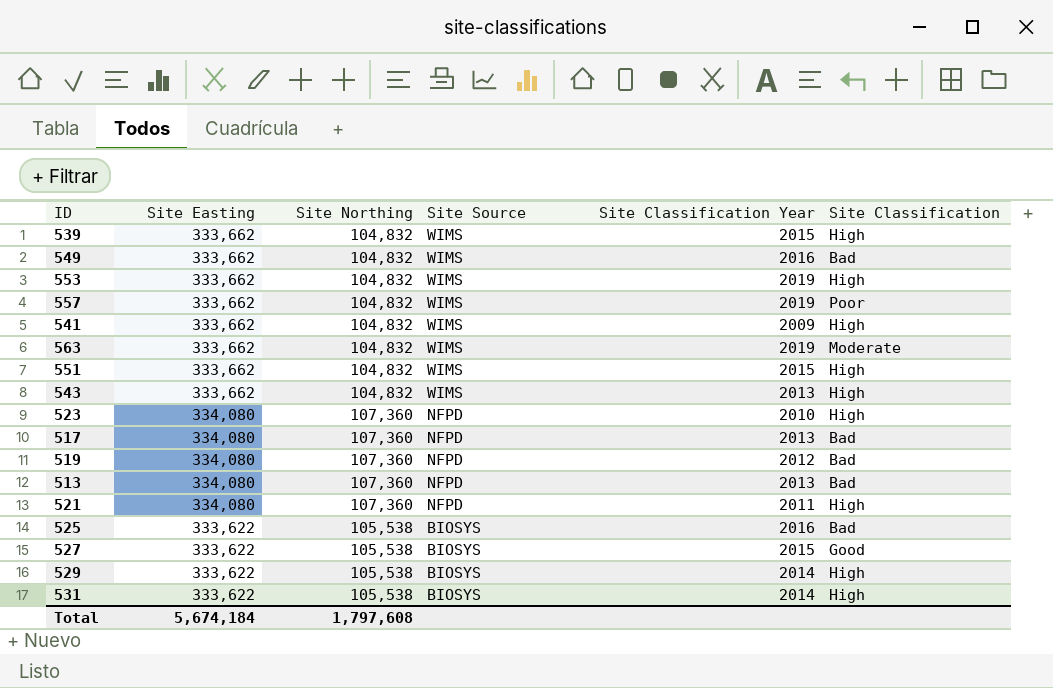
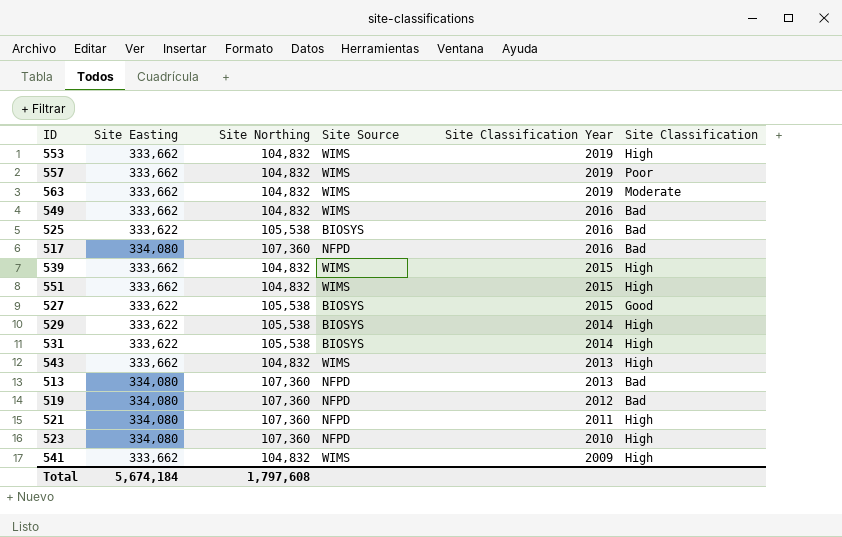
row order: Site Source descending -> Site Classification Year descending
517 | Site Classification Year: 2013 -> 2016

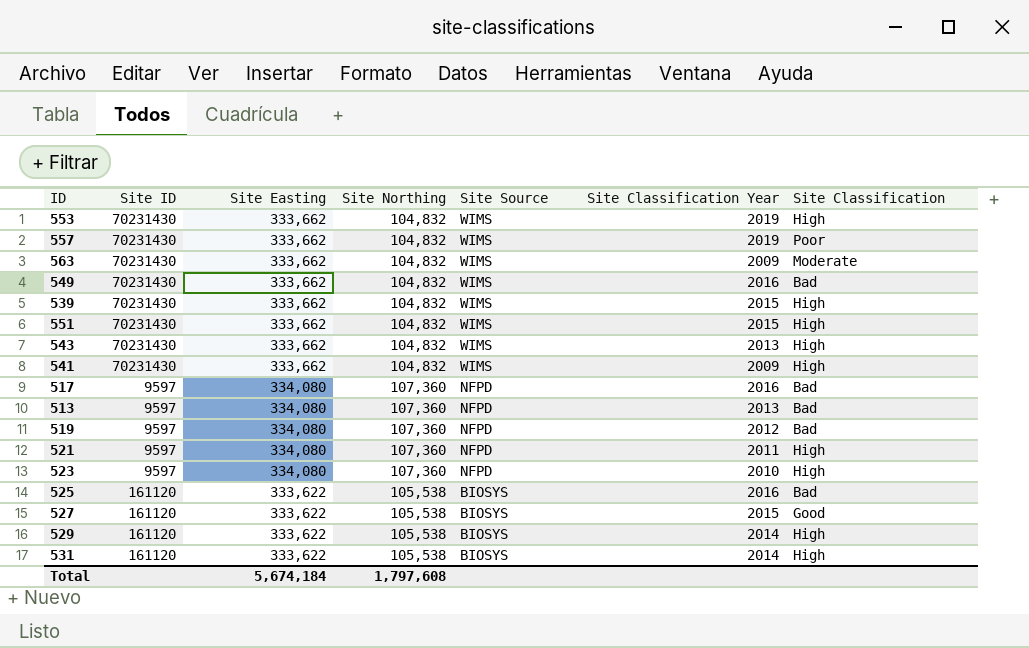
row order: Site Classification Year descending -> Site Source descending
column Site ID | position: none -> 2
563 | Site Classification Year: 2019 -> 2009

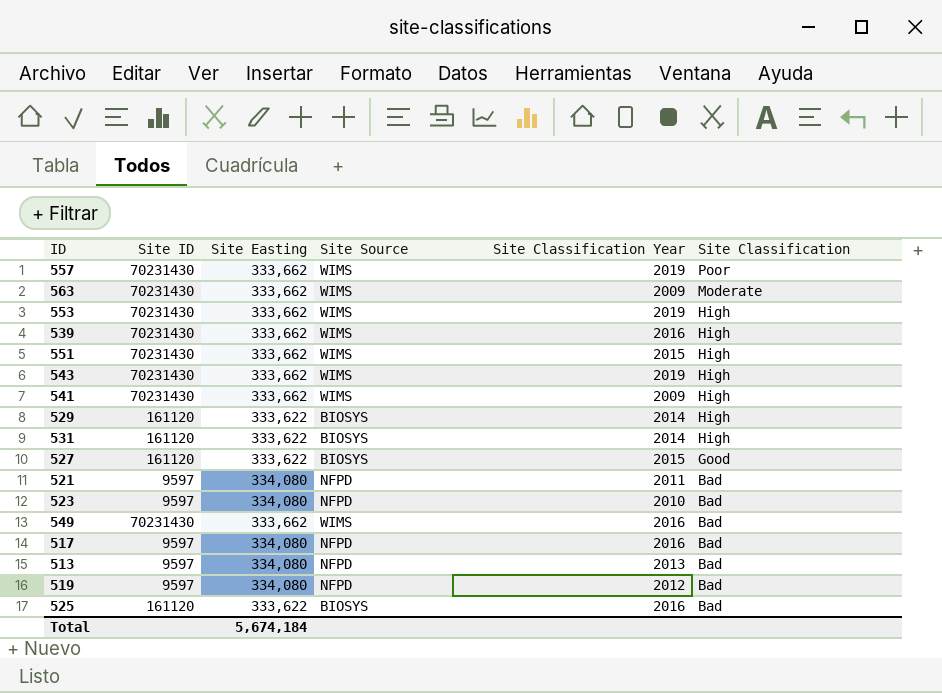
row order: Site Source descending -> Site Classification descending
column Site Northing | position: 4 -> none
539 | Site Classification Year: 2015 -> 2016
543 | Site Classification Year: 2013 -> 2019
521 | Site Classification: High -> Bad
523 | Site Classification: High -> Bad

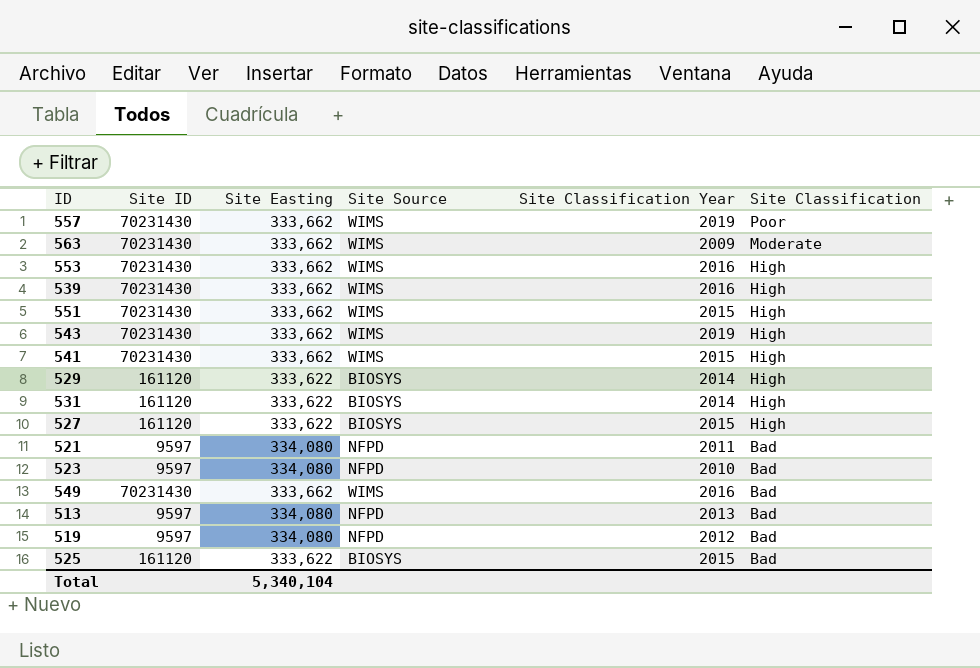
row 517: 9597 | 334,080 | NFPD | 2016 | Bad -> none
553 | Site Classification Year: 2019 -> 2016
541 | Site Classification Year: 2009 -> 2015
527 | Site Classification: Good -> High
525 | Site Classification Year: 2016 -> 2015
Total | Site Easting: 5,674,184 -> 5,340,104

